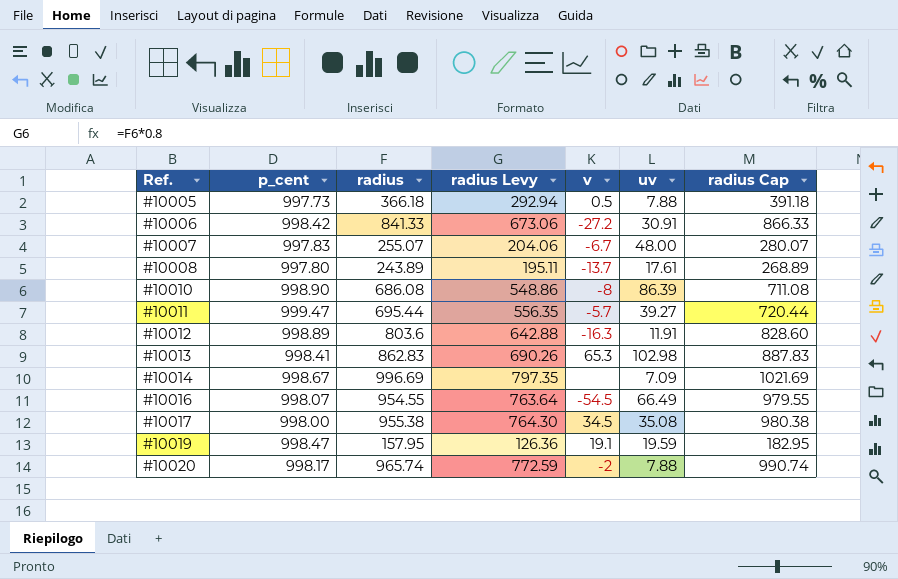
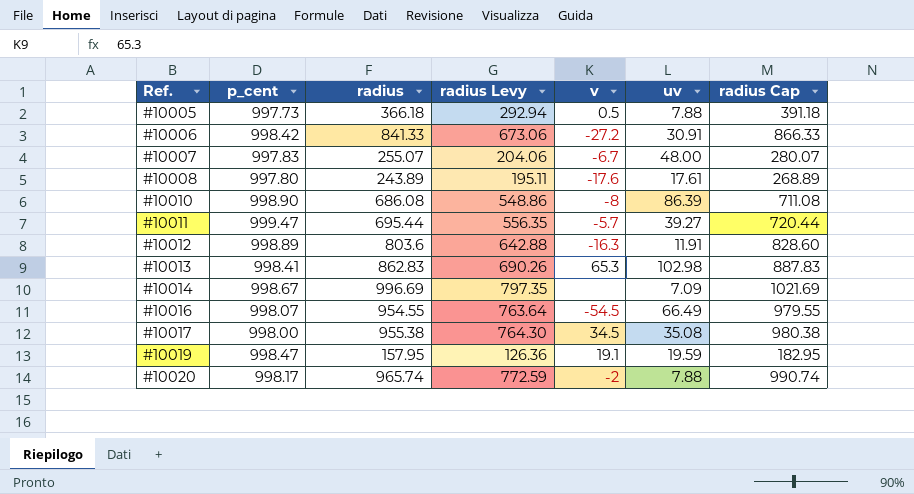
#10008 | v: -13.7 -> -17.6

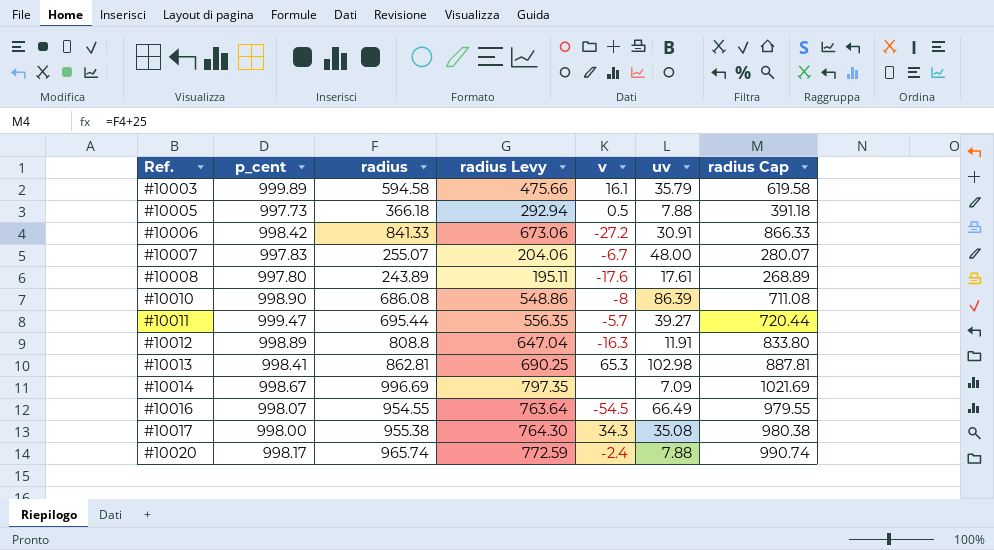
row #10019: 998.47 | 157.95 | 126.36 | 19.1 | 19.59 | 182.95 -> none
row #10003: none -> 999.89 | 594.58 | 475.66 | 16.1 | 35.79 | 619.58
#10012 | radius: 803.6 -> 808.8
#10012 | radius Levy: 642.88 -> 647.04
#10012 | radius Cap: 828.60 -> 833.80
#10013 | radius: 862.83 -> 862.81
#10013 | radius Levy: 690.26 -> 690.25
#10013 | radius Cap: 887.83 -> 887.81
#10017 | v: 34.5 -> 34.3
#10020 | v: -2 -> -2.4

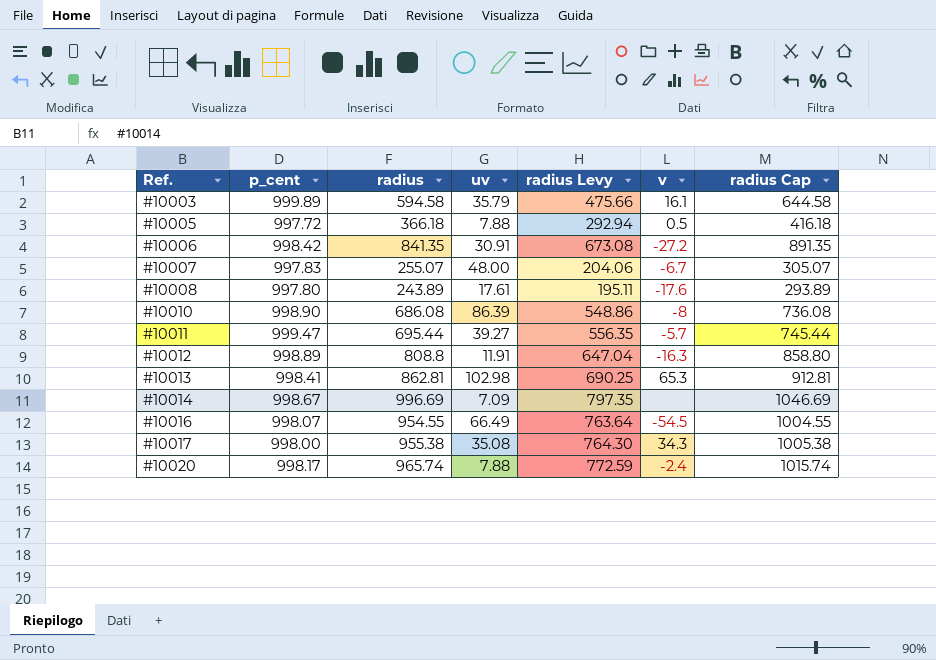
column uv | position: 6 -> 4
column radius Cap | formula: [radius] + 25 -> [radius] + 50
#10005 | p_cent: 997.73 -> 997.72
#10006 | radius: 841.33 -> 841.35
#10006 | radius Levy: 673.06 -> 673.08

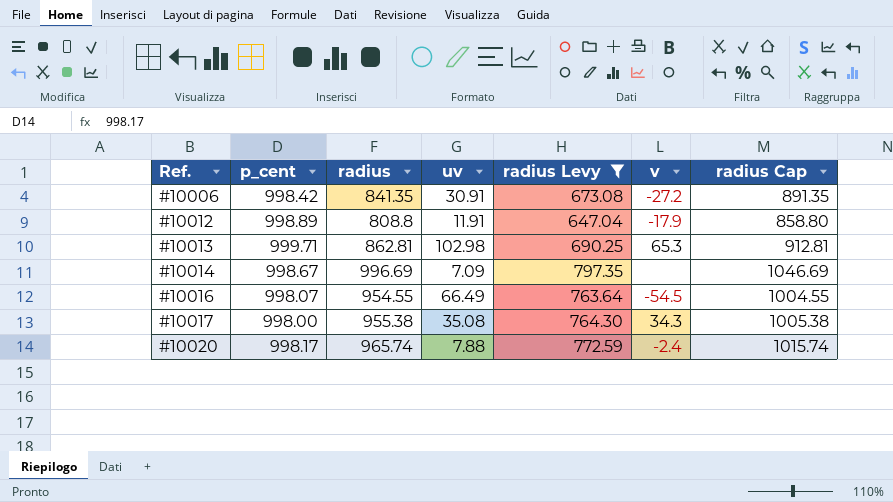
filter: none -> radius Levy >= 647.04
#10012 | v: -16.3 -> -17.9
#10013 | p_cent: 998.41 -> 999.71

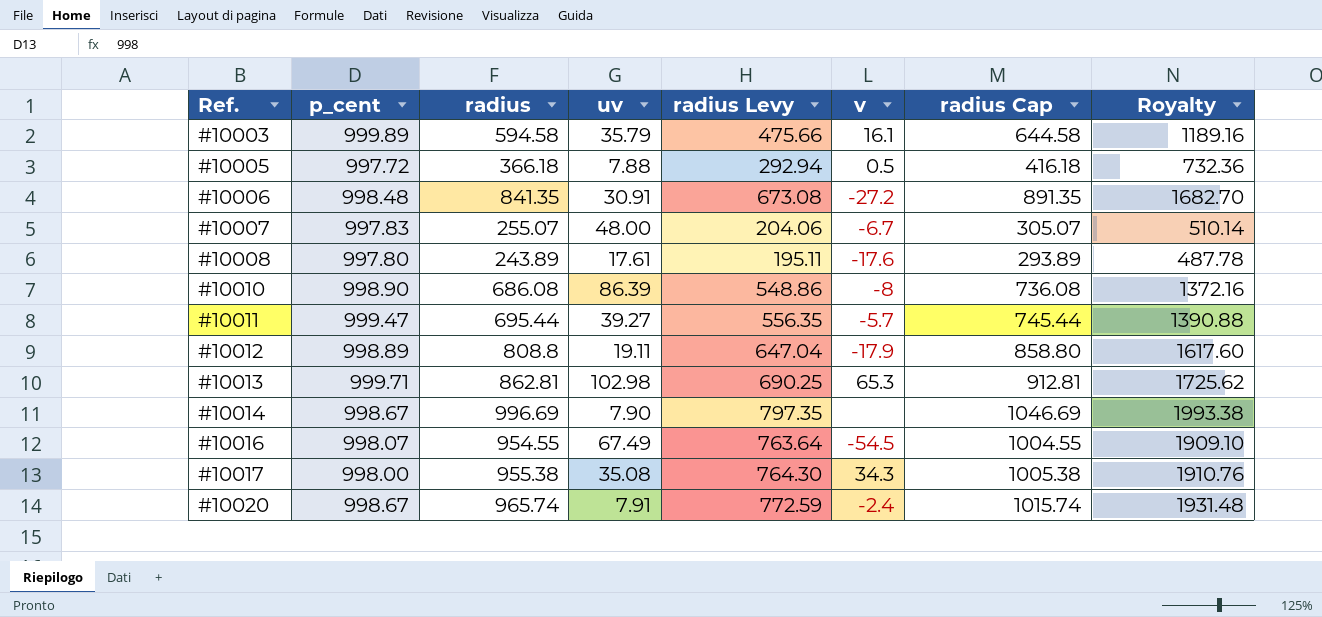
filter: radius Levy >= 647.04 -> none
column Royalty | formula: none -> [radius] * 2
#10006 | p_cent: 998.42 -> 998.48
#10012 | uv: 11.91 -> 19.11
#10014 | uv: 7.09 -> 7.90
#10016 | uv: 66.49 -> 67.49
#10020 | p_cent: 998.17 -> 998.67
#10020 | uv: 7.88 -> 7.91

